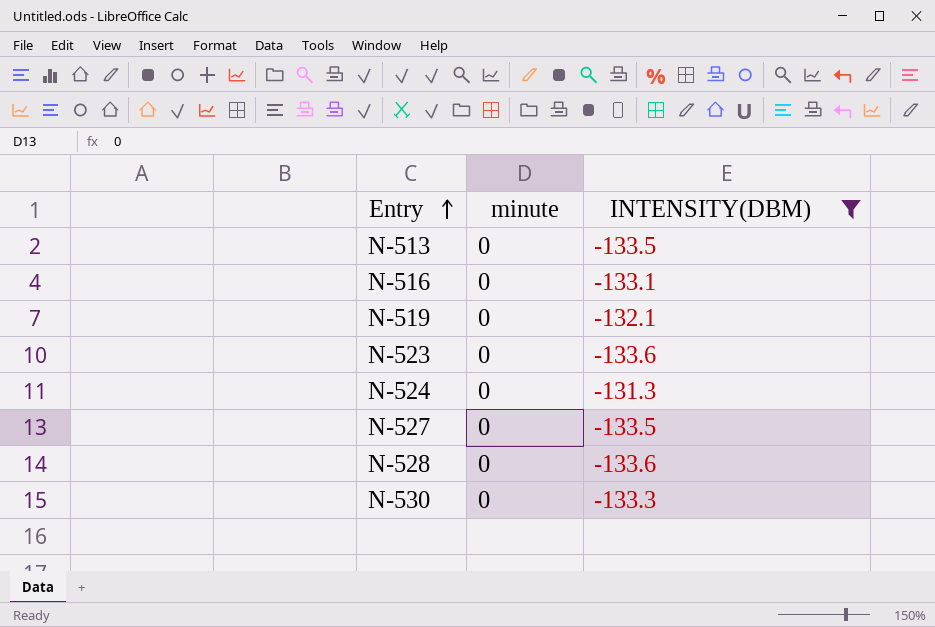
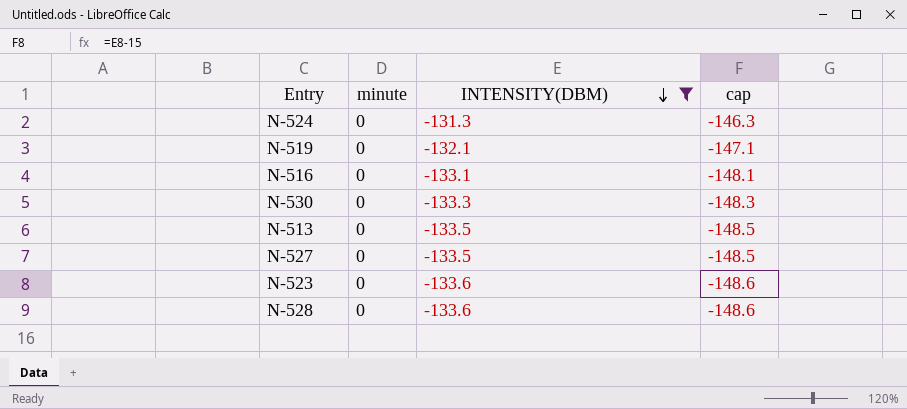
row order: Entry ascending -> INTENSITY(DBM) descending
column cap | formula: none -> [INTENSITY(DBM)] - 15

